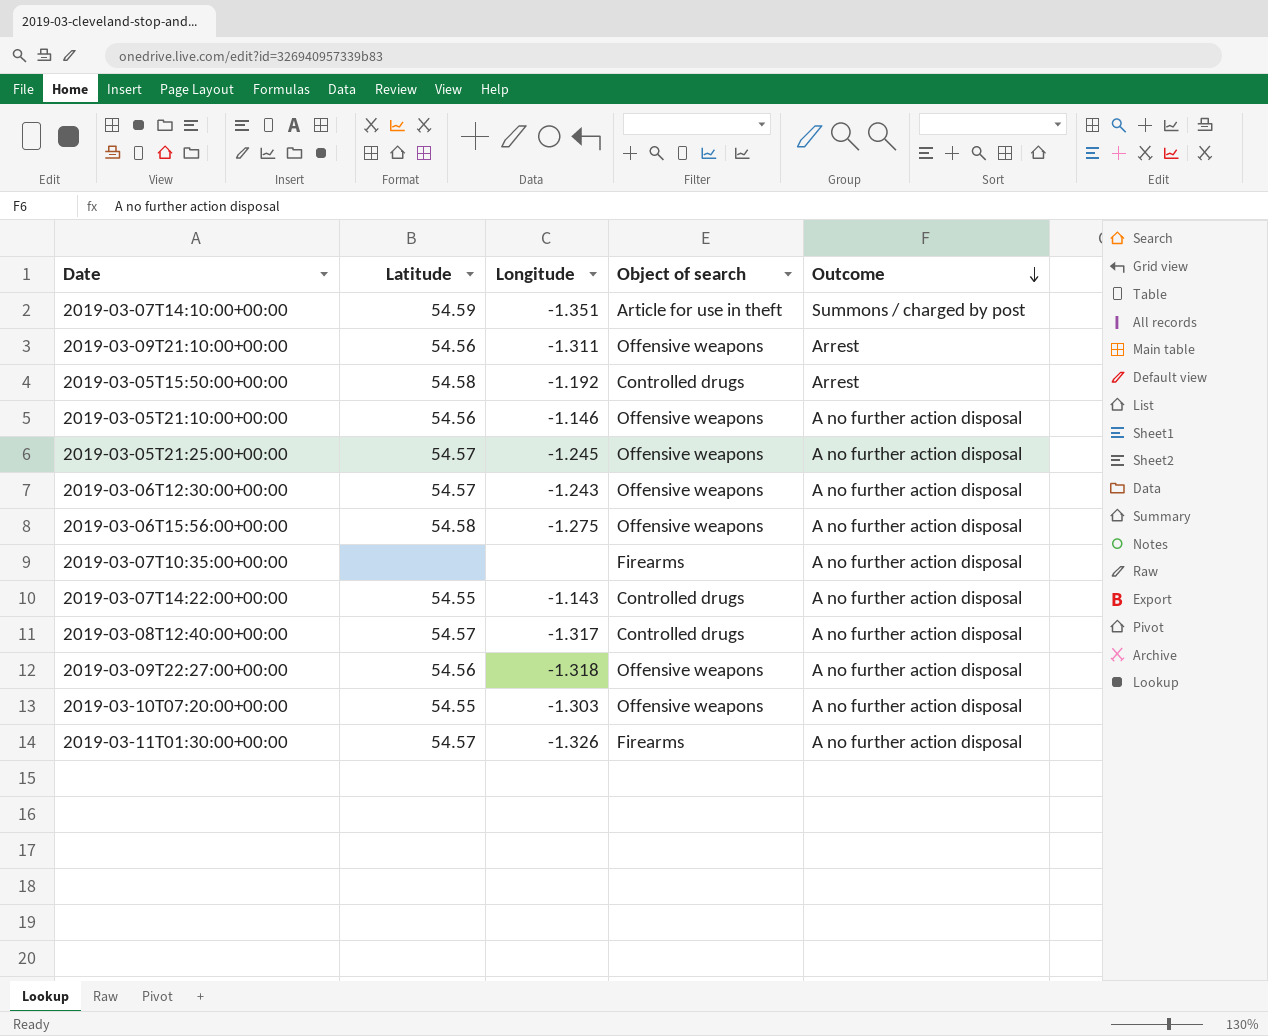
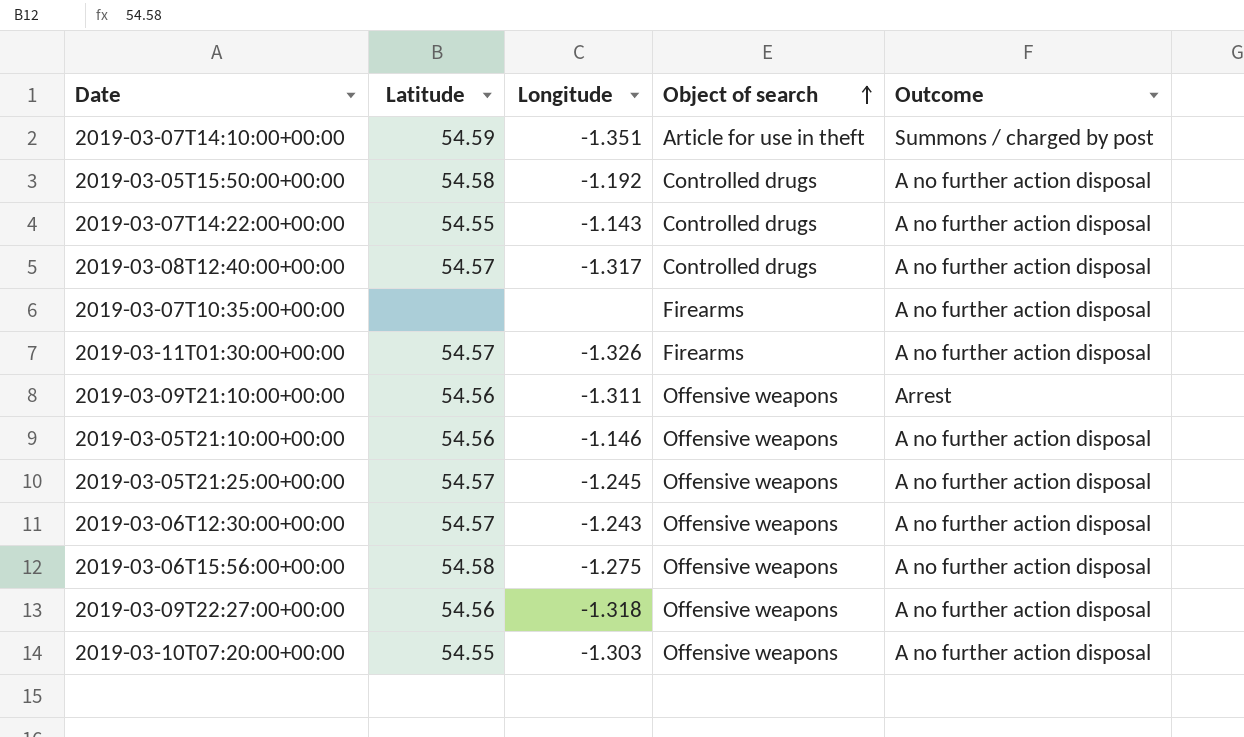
row order: Outcome descending -> Object of search ascending
2019-03-05T15:50:00+00:00 | Outcome: Arrest -> A no further action disposal

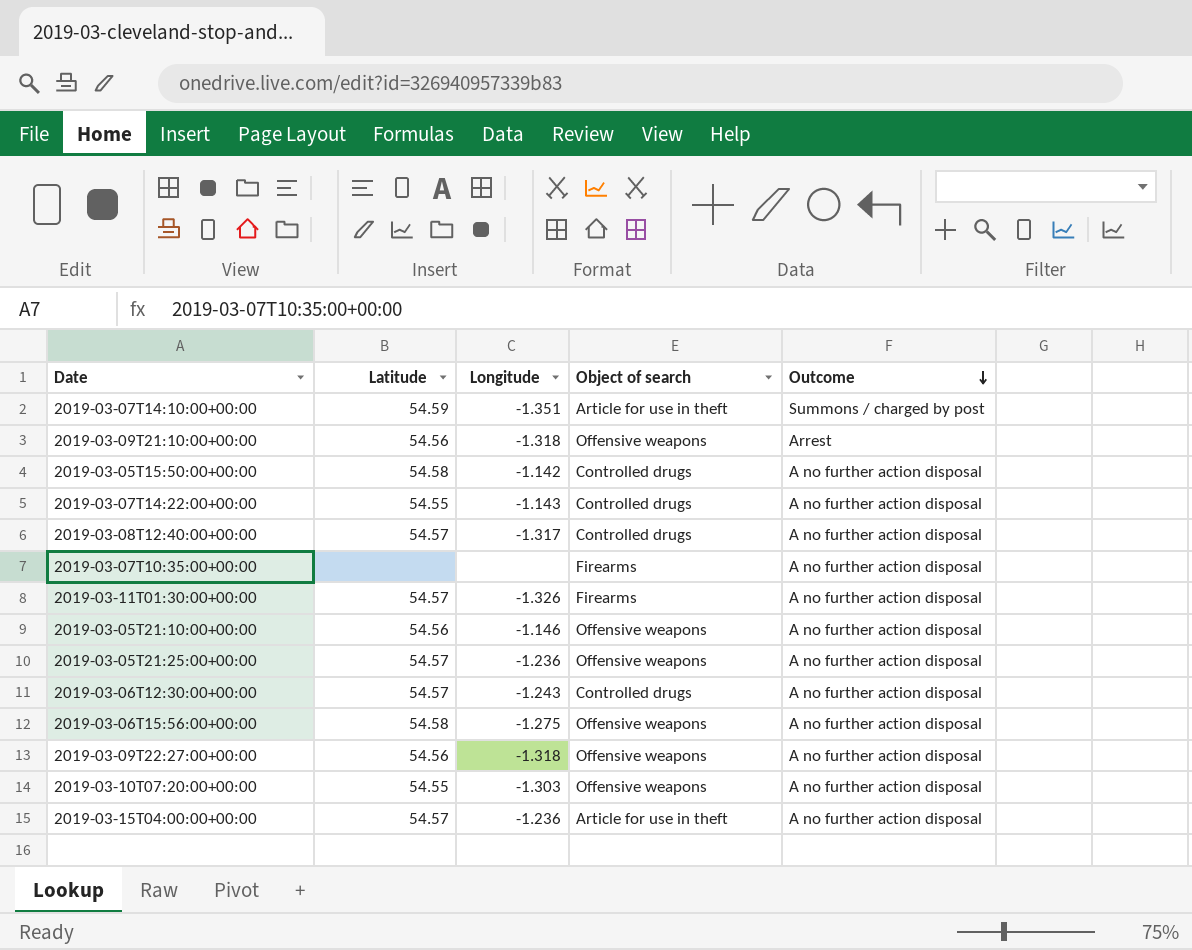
row order: Object of search ascending -> Outcome descending
2019-03-09T21:10:00+00:00 | Longitude: -1.311 -> -1.318
2019-03-05T15:50:00+00:00 | Longitude: -1.192 -> -1.142
2019-03-05T21:25:00+00:00 | Longitude: -1.245 -> -1.236
2019-03-06T12:30:00+00:00 | Object of search: Offensive weapons -> Controlled drugs
row 2019-03-15T04:00:00+00:00: none -> 54.57 | -1.236 | Article for use in theft | A no further action disposal

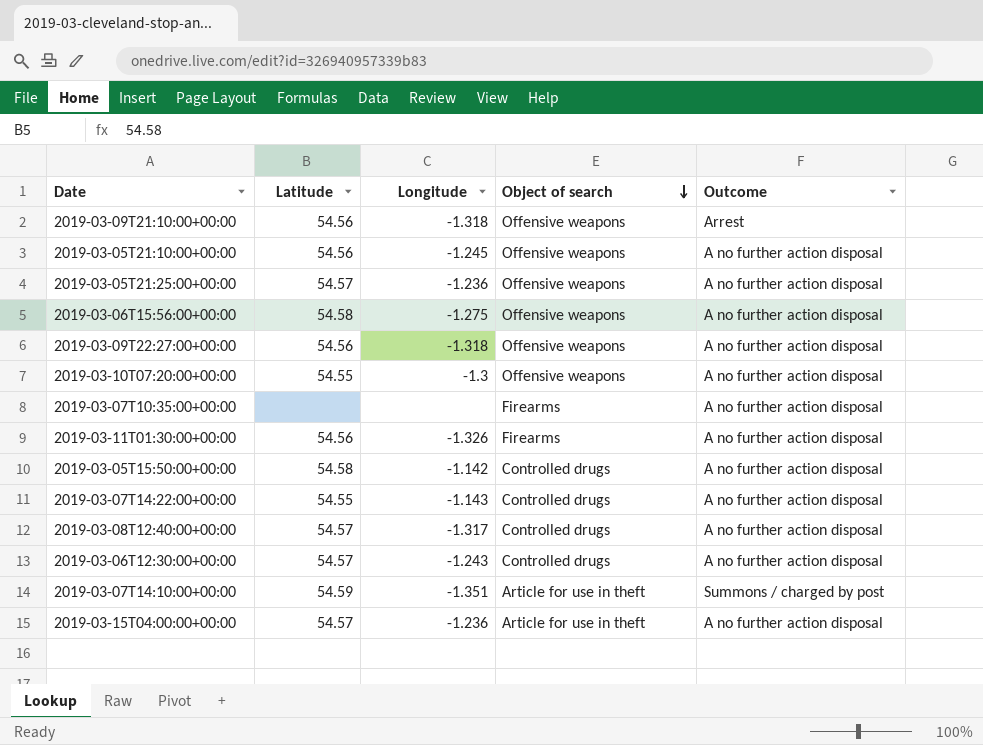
row order: Outcome descending -> Object of search descending
2019-03-05T21:10:00+00:00 | Longitude: -1.146 -> -1.245
2019-03-10T07:20:00+00:00 | Longitude: -1.303 -> -1.3
2019-03-11T01:30:00+00:00 | Latitude: 54.57 -> 54.56

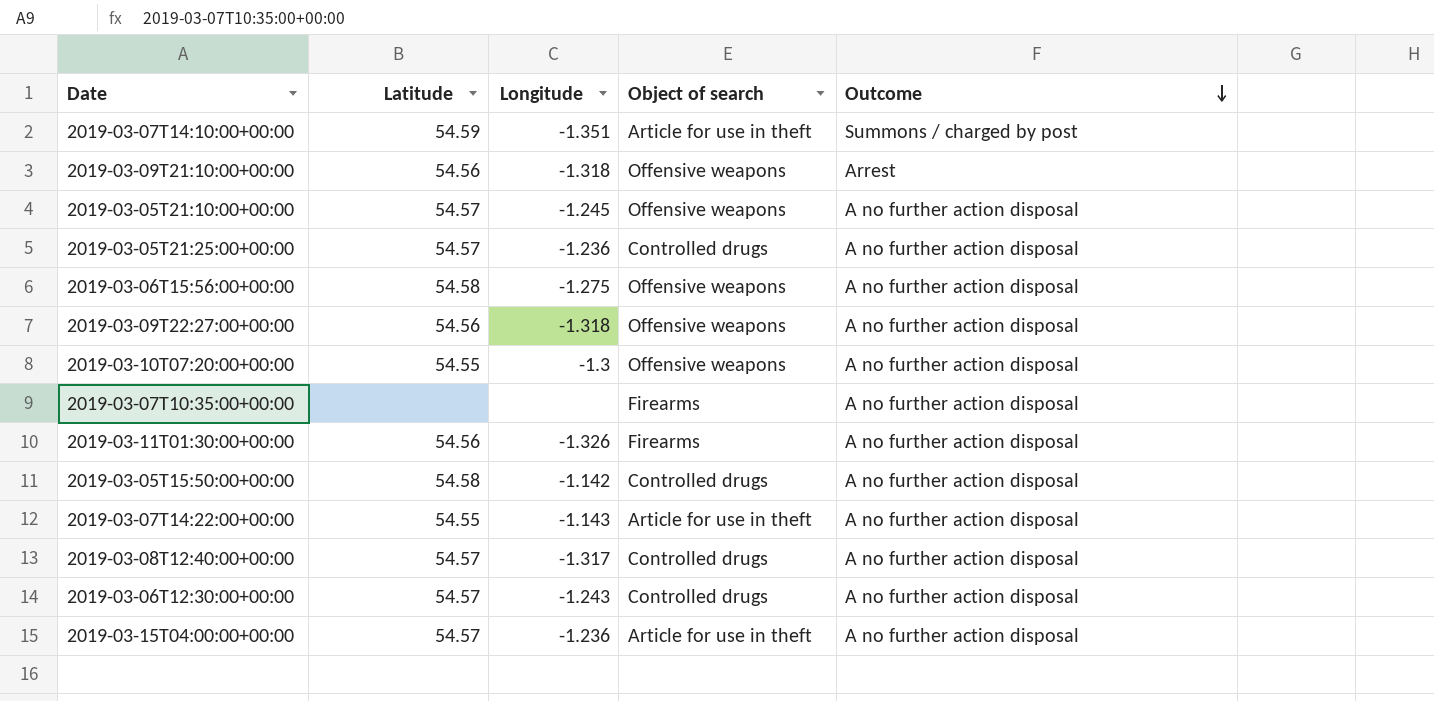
row order: Object of search descending -> Outcome descending
2019-03-05T21:10:00+00:00 | Latitude: 54.56 -> 54.57
2019-03-05T21:25:00+00:00 | Object of search: Offensive weapons -> Controlled drugs
2019-03-07T14:22:00+00:00 | Object of search: Controlled drugs -> Article for use in theft

